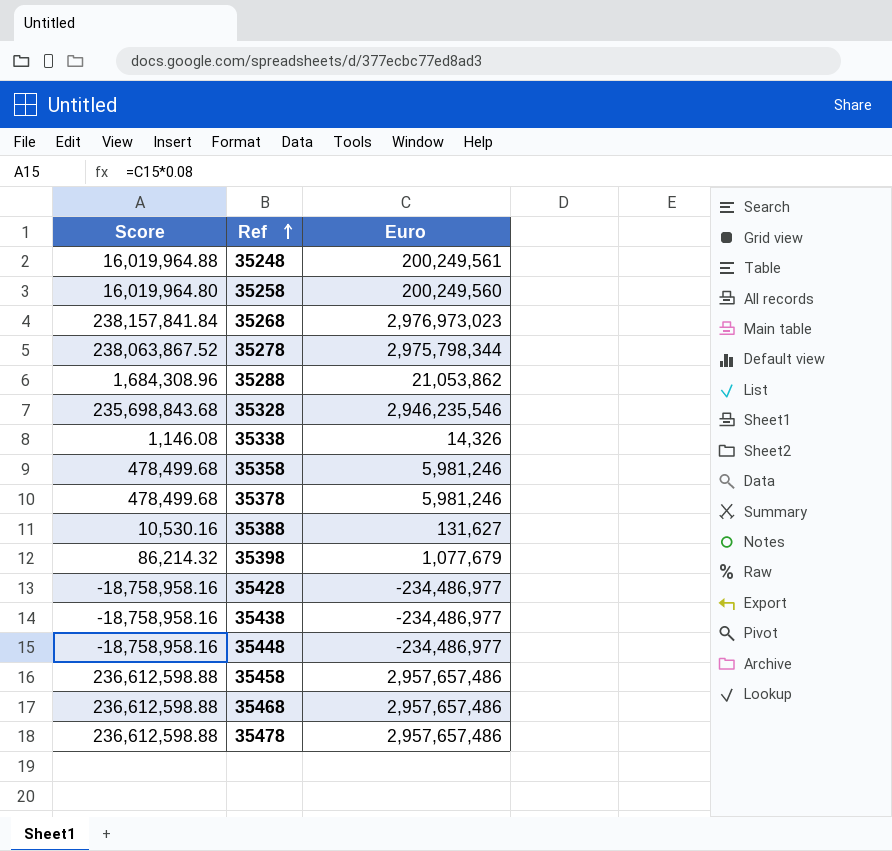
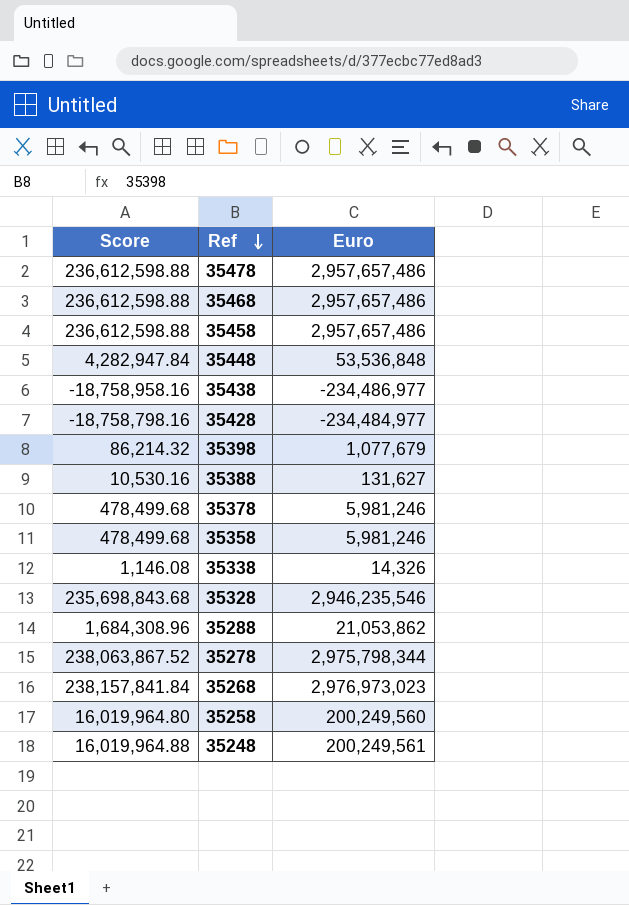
row order: Ref ascending -> Ref descending
35448 | Score: -18,758,958.16 -> 4,282,947.84
35448 | Euro: -234,486,977 -> 53,536,848
35428 | Score: -18,758,958.16 -> -18,758,798.16
35428 | Euro: -234,486,977 -> -234,484,977

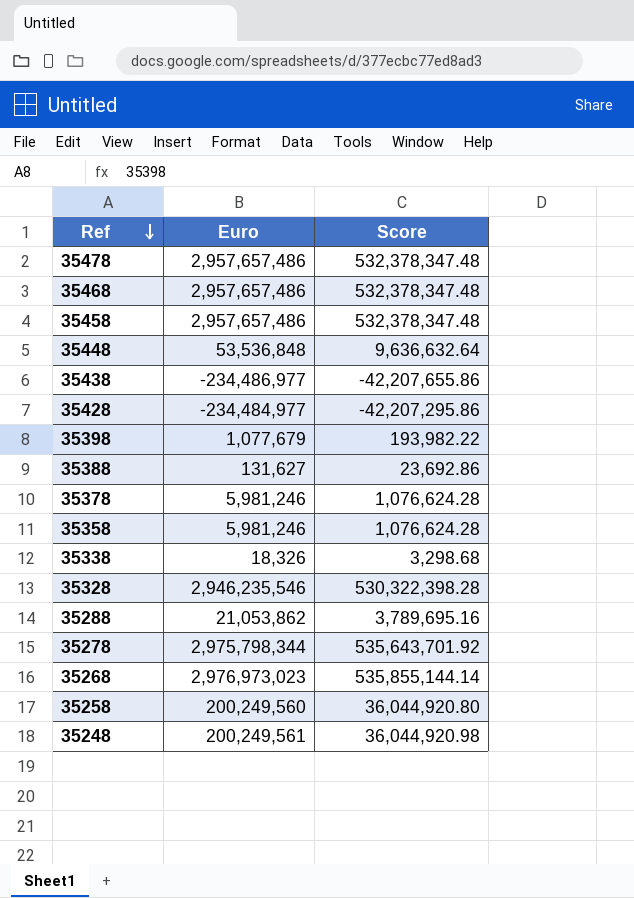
column Score | formula: [Euro] * 0.08 -> [Euro] * 0.18
column Score | position: 1 -> 3
35338 | Euro: 14,326 -> 18,326

